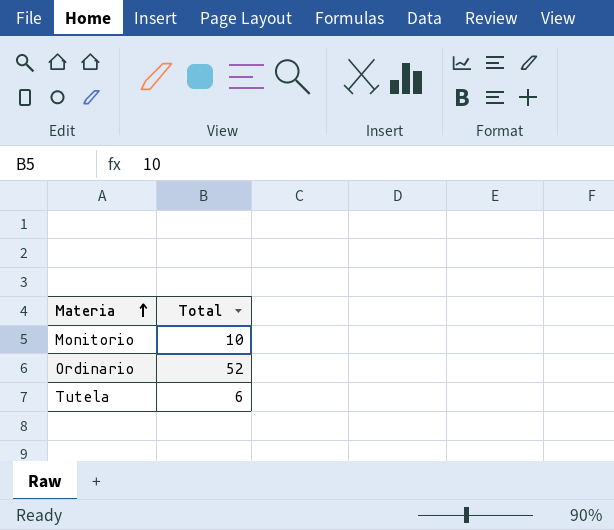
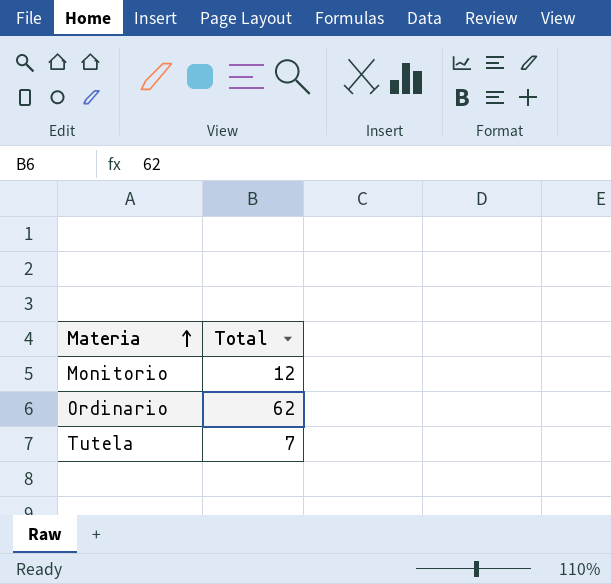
Monitorio | Total: 10 -> 12
Ordinario | Total: 52 -> 62
Tutela | Total: 6 -> 7

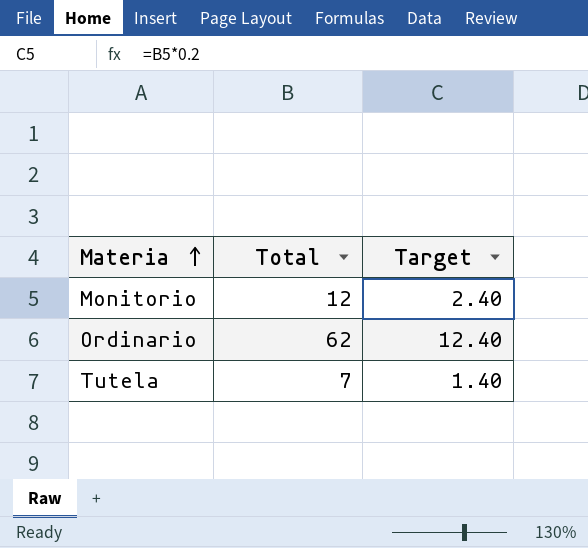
column Target | formula: none -> [Total] * 0.2

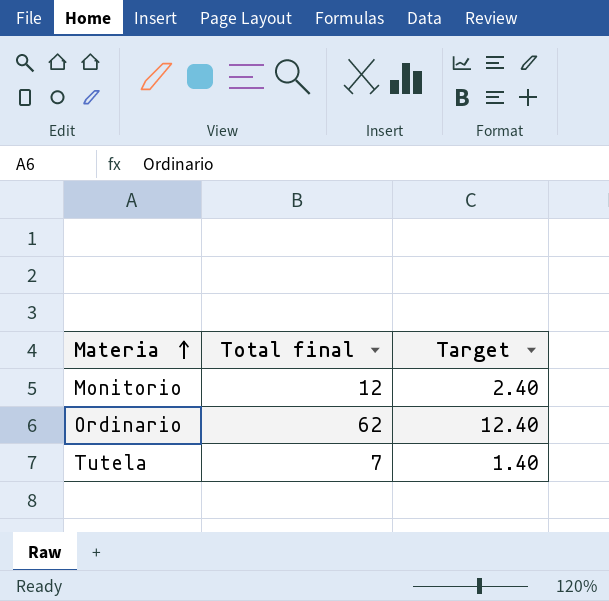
column name: Total -> Total final

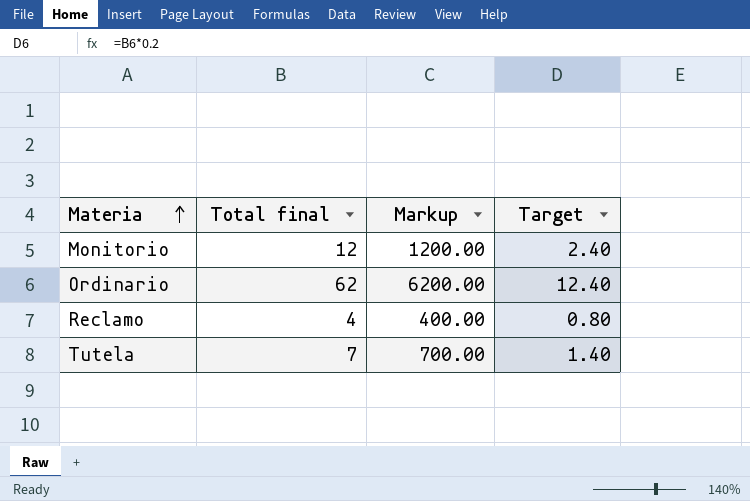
column Markup | formula: none -> [Total final] * 100
row Reclamo: none -> 4 | 400.00 | 0.80

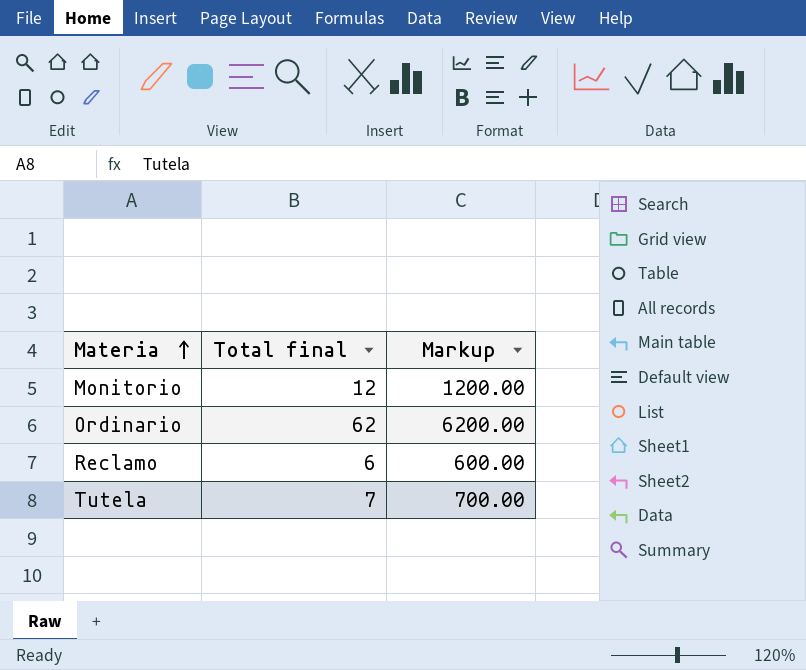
column Target | formula: [Total final] * 0.2 -> none
Reclamo | Total final: 4 -> 6
Reclamo | Markup: 400.00 -> 600.00

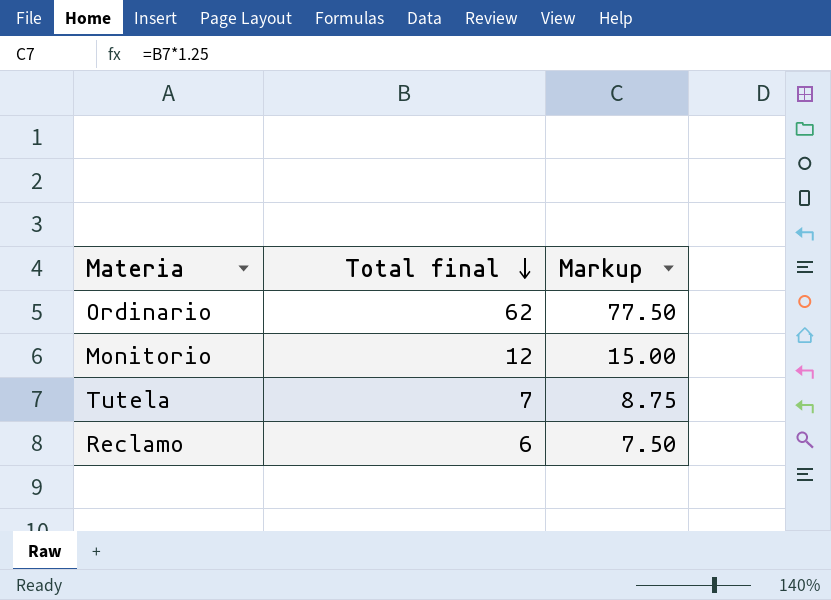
row order: Materia ascending -> Total final descending
column Markup | formula: [Total final] * 100 -> [Total final] * 1.25

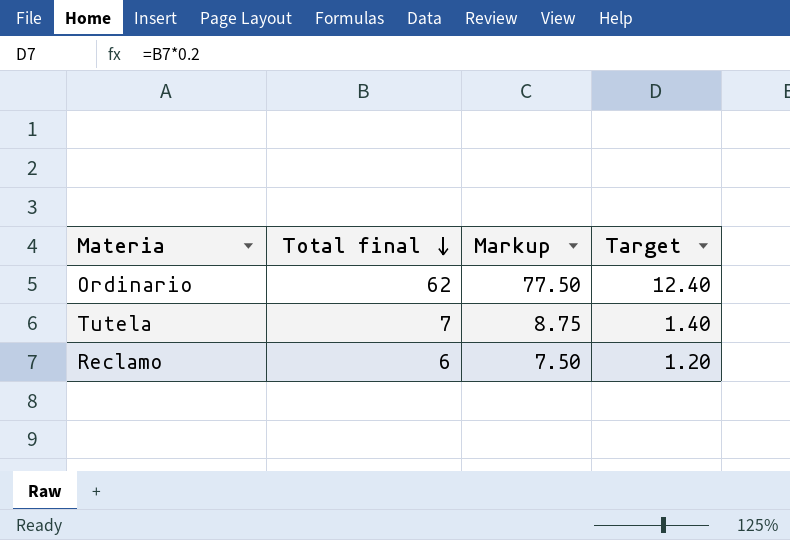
column Target | formula: none -> [Total final] * 0.2
row Monitorio: 12 | 15.00 -> none

